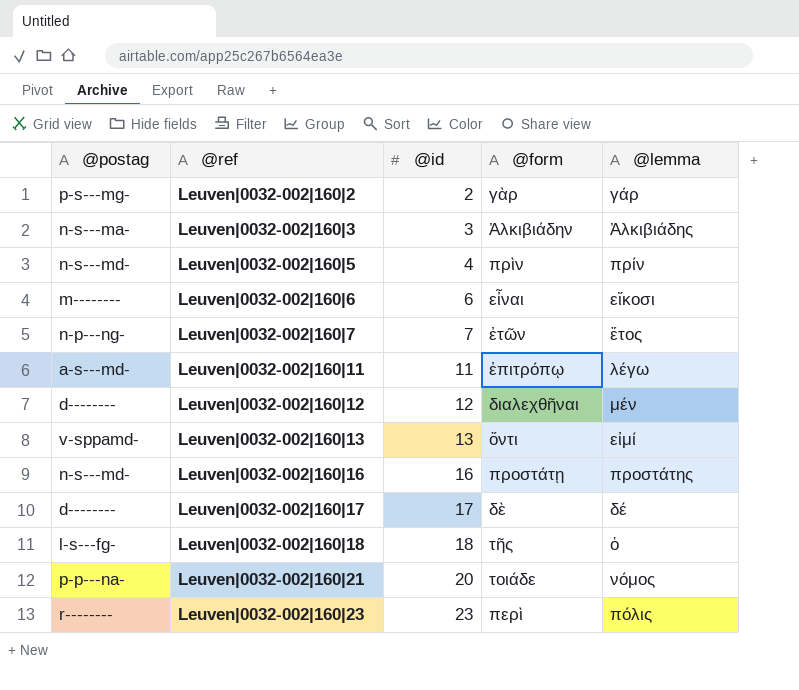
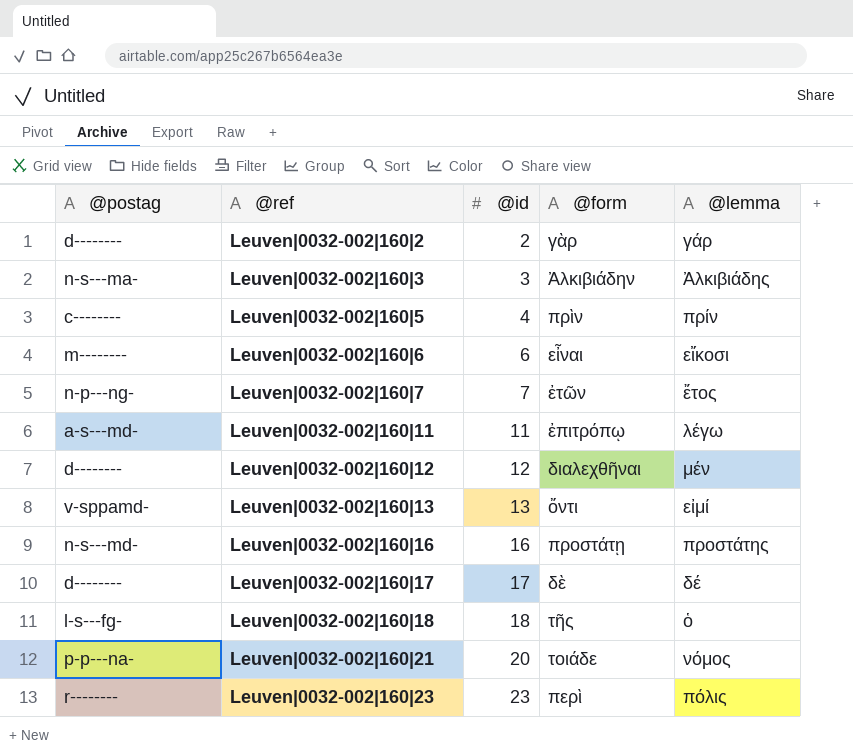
Leuven|0032-002|160|2 | @postag: p-s---mg- -> d--------
Leuven|0032-002|160|5 | @postag: n-s---md- -> c--------

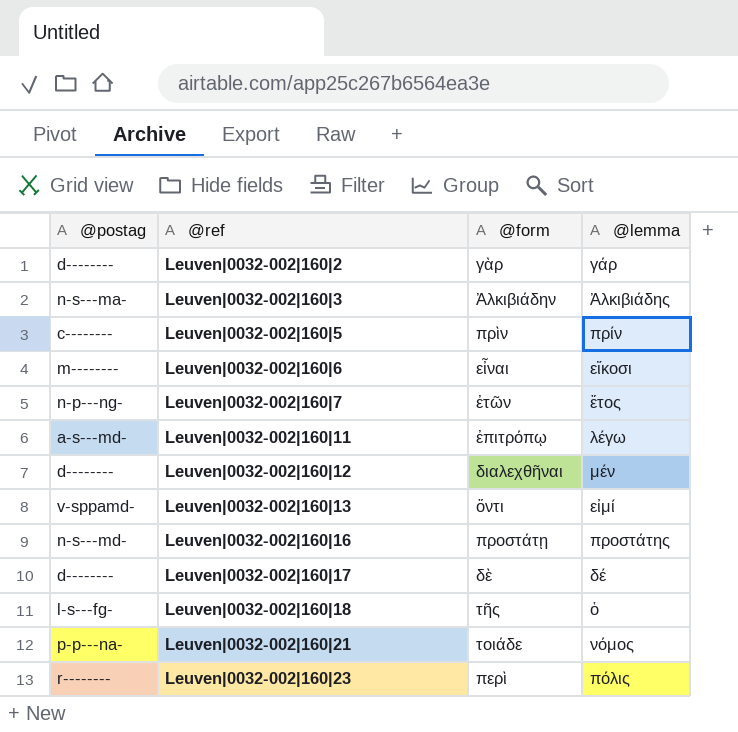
column @id | position: 3 -> none

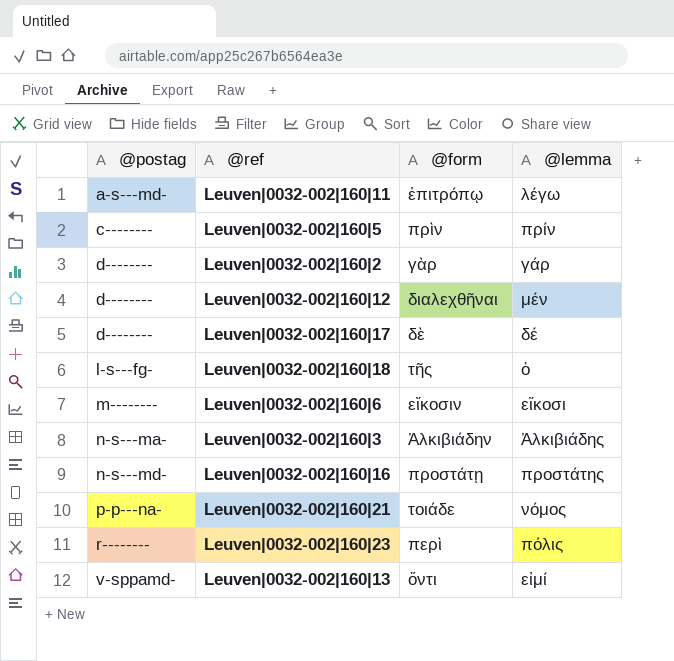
row order: @ref ascending -> @postag ascending
row Leuven|0032-002|160|7: n-p---ng- | ἐτῶν | ἔτος -> none
Leuven|0032-002|160|6 | @form: εἶναι -> εἴκοσιν

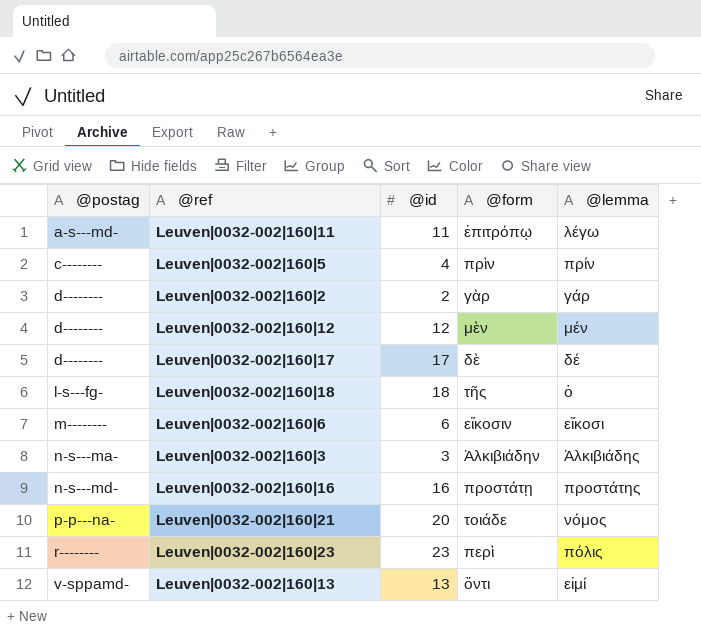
column @id | position: none -> 3
Leuven|0032-002|160|12 | @form: διαλεχθῆναι -> μὲν

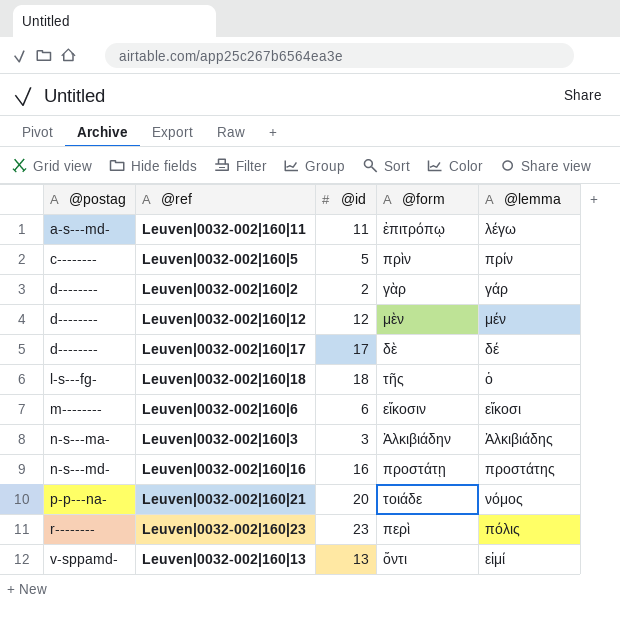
Leuven|0032-002|160|5 | @id: 4 -> 5

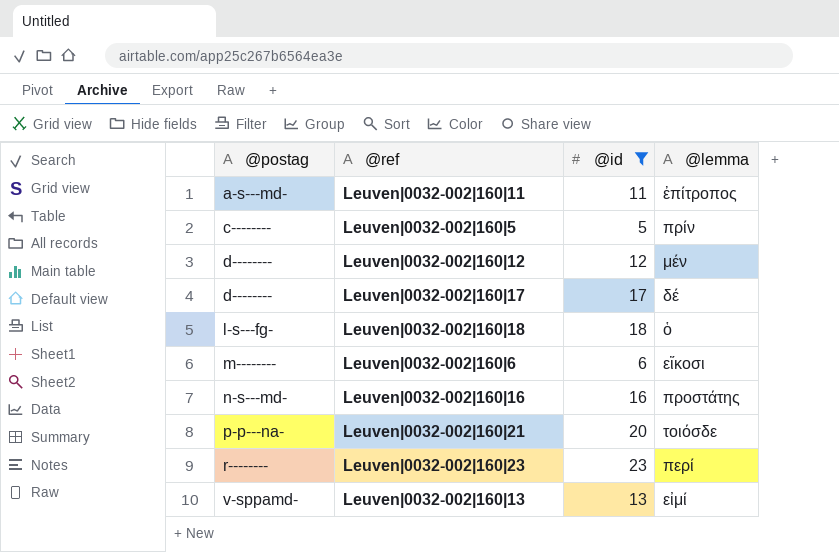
filter: none -> @id >= 5
column @form | position: 4 -> none
Leuven|0032-002|160|11 | @lemma: λέγω -> ἐπίτροπος
Leuven|0032-002|160|21 | @lemma: νόμος -> τοιόσδε
Leuven|0032-002|160|23 | @lemma: πόλις -> περί

